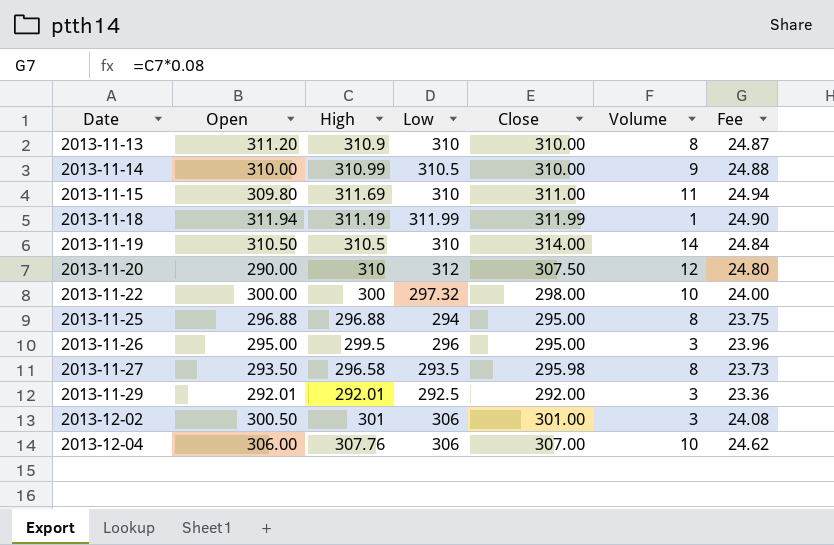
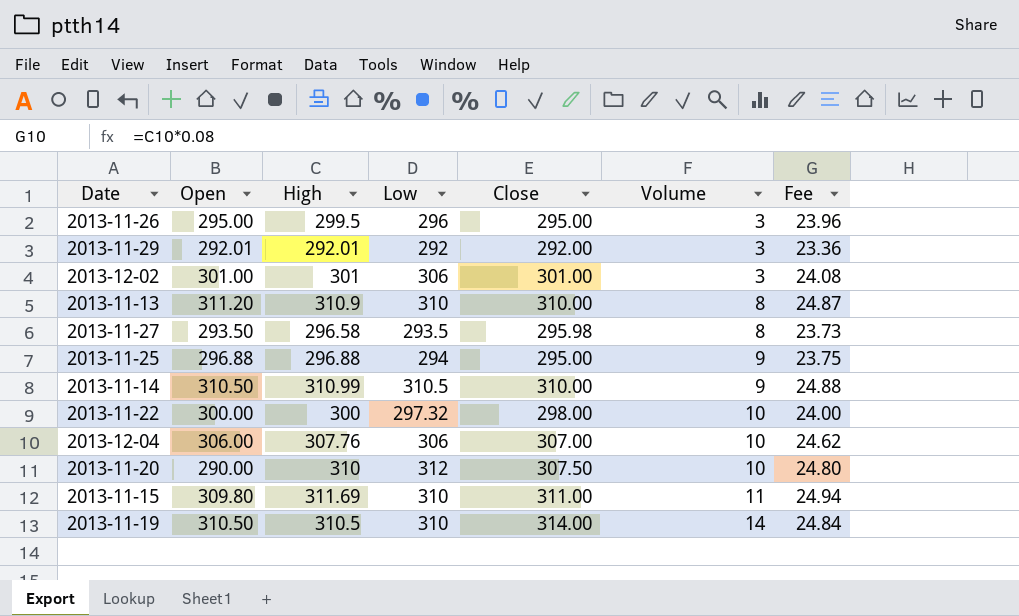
row order: Date ascending -> Volume ascending
row 2013-11-18: 311.94 | 311.19 | 311.99 | 311.99 | 1 | 24.90 -> none
2013-11-29 | Low: 292.5 -> 292
2013-12-02 | Open: 300.50 -> 301.00
2013-11-25 | Volume: 8 -> 9
2013-11-14 | Open: 310.00 -> 310.50
2013-11-20 | Volume: 12 -> 10

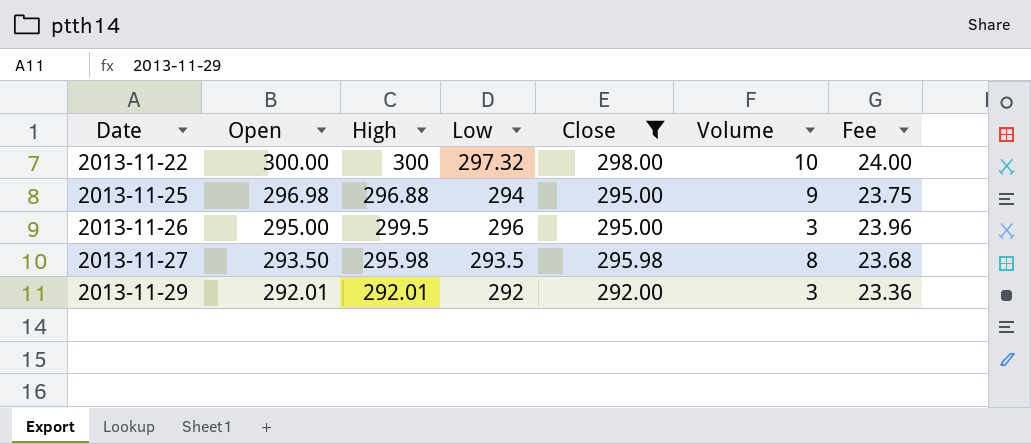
filter: none -> Close <= 298.00
row order: Volume ascending -> Date ascending
2013-11-25 | Open: 296.88 -> 296.98
2013-11-27 | High: 296.58 -> 295.98
2013-11-27 | Fee: 23.73 -> 23.68

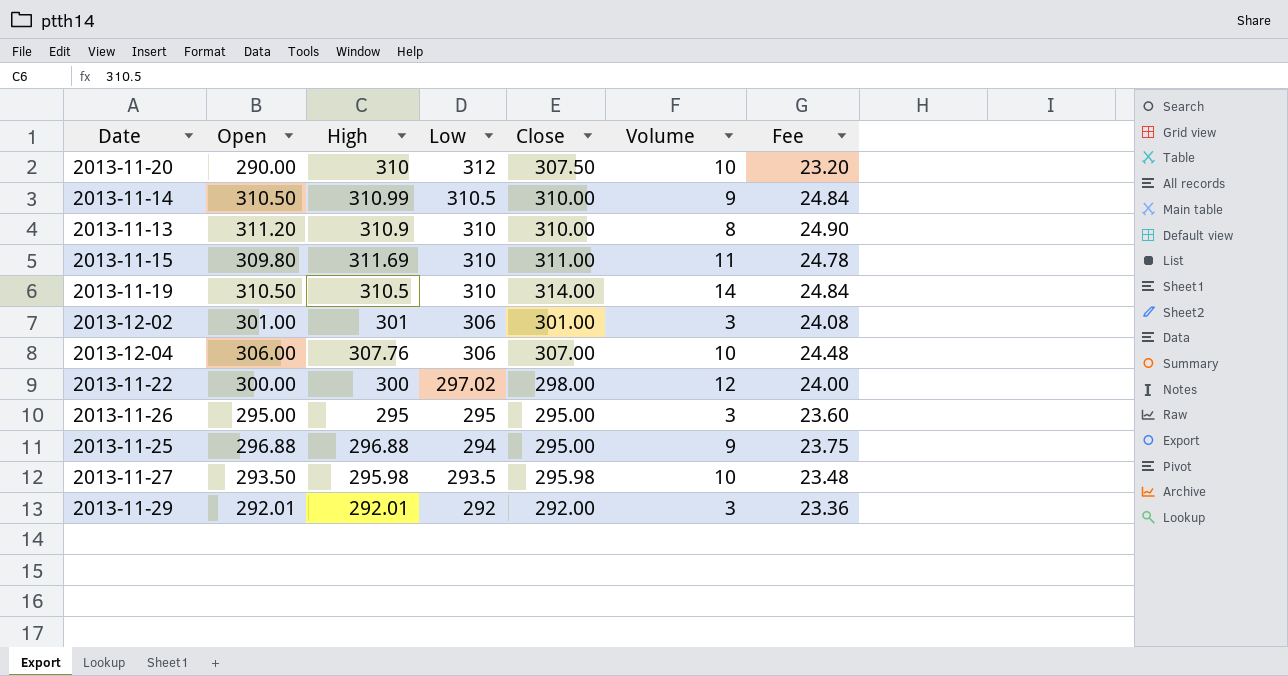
filter: Close <= 298.00 -> none
row order: Date ascending -> Low descending
column Fee | formula: [High] * 0.08 -> [Open] * 0.08
2013-11-22 | Low: 297.32 -> 297.02
2013-11-22 | Volume: 10 -> 12
2013-11-26 | High: 299.5 -> 295
2013-11-26 | Low: 296 -> 295
2013-11-25 | Open: 296.98 -> 296.88
2013-11-27 | Volume: 8 -> 10

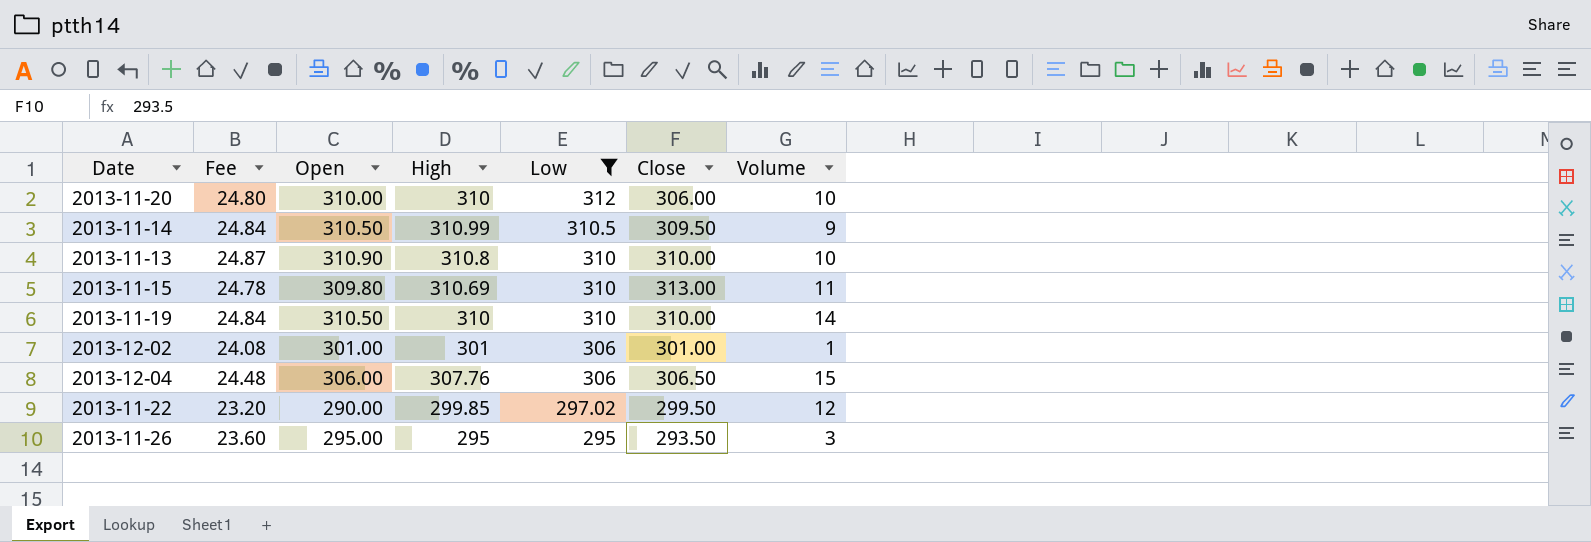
filter: none -> Low >= 295
column Fee | position: 7 -> 2
2013-11-20 | Fee: 23.20 -> 24.80
2013-11-20 | Open: 290.00 -> 310.00
2013-11-20 | Close: 307.50 -> 306.00
2013-11-14 | Close: 310.00 -> 309.50
2013-11-13 | Fee: 24.90 -> 24.87
2013-11-13 | Open: 311.20 -> 310.90
2013-11-13 | High: 310.9 -> 310.8
2013-11-13 | Volume: 8 -> 10
2013-11-15 | High: 311.69 -> 310.69
2013-11-15 | Close: 311.00 -> 313.00
2013-11-19 | High: 310.5 -> 310
2013-11-19 | Close: 314.00 -> 310.00
2013-12-02 | Volume: 3 -> 1
2013-12-04 | Close: 307.00 -> 306.50
2013-12-04 | Volume: 10 -> 15
2013-11-22 | Fee: 24.00 -> 23.20
2013-11-22 | Open: 300.00 -> 290.00
2013-11-22 | High: 300 -> 299.85
2013-11-22 | Close: 298.00 -> 299.50
2013-11-26 | Close: 295.00 -> 293.50

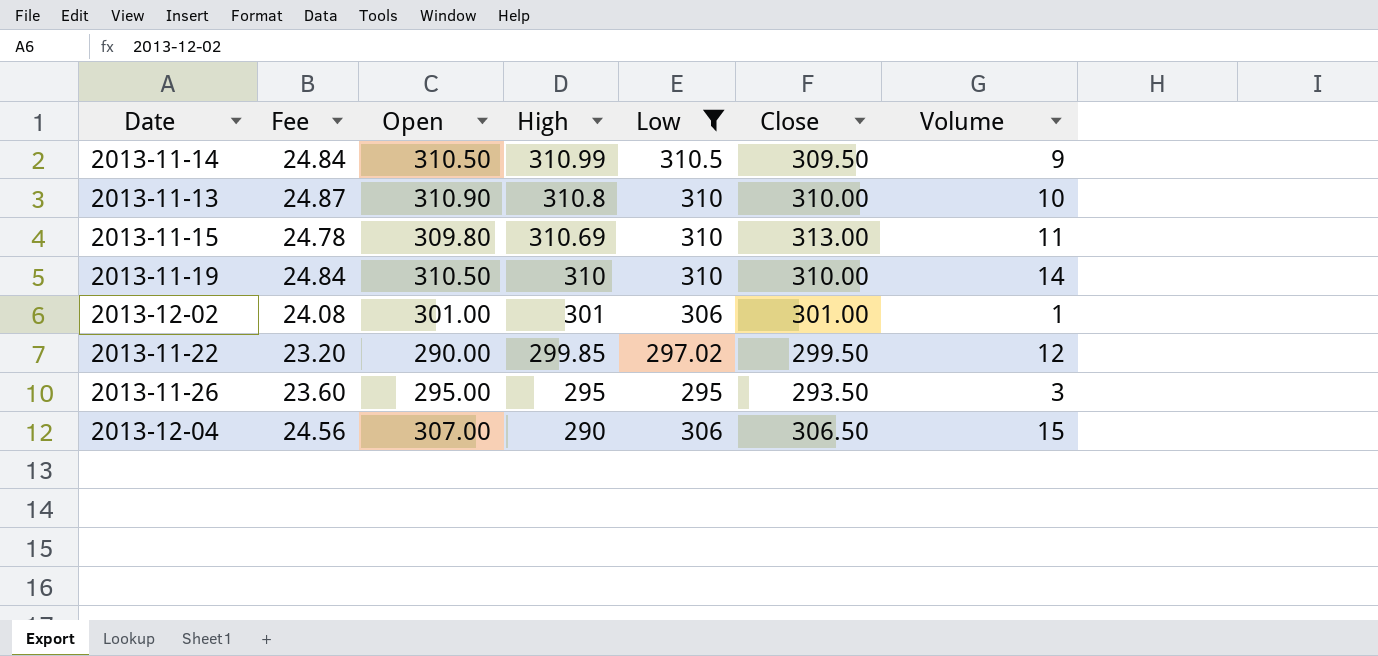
row order: Low descending -> High descending
row 2013-11-20: 24.80 | 310.00 | 310 | 312 | 306.00 | 10 -> none
2013-12-04 | Fee: 24.48 -> 24.56
2013-12-04 | Open: 306.00 -> 307.00
2013-12-04 | High: 307.76 -> 290

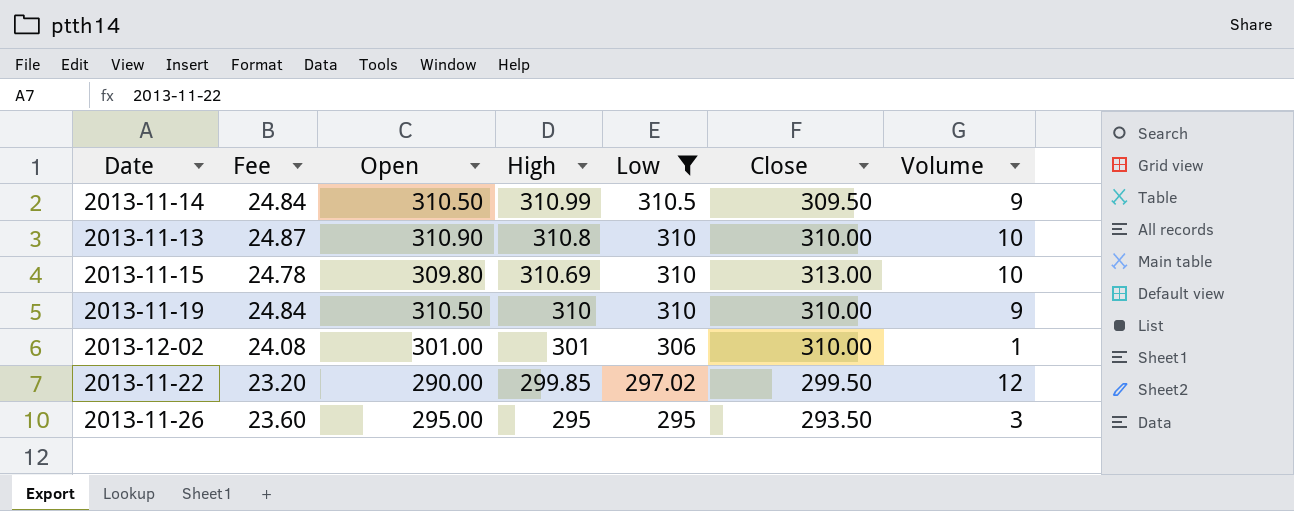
row 2013-12-04: 24.56 | 307.00 | 290 | 306 | 306.50 | 15 -> none
2013-11-15 | Volume: 11 -> 10
2013-11-19 | Volume: 14 -> 9
2013-12-02 | Close: 301.00 -> 310.00

